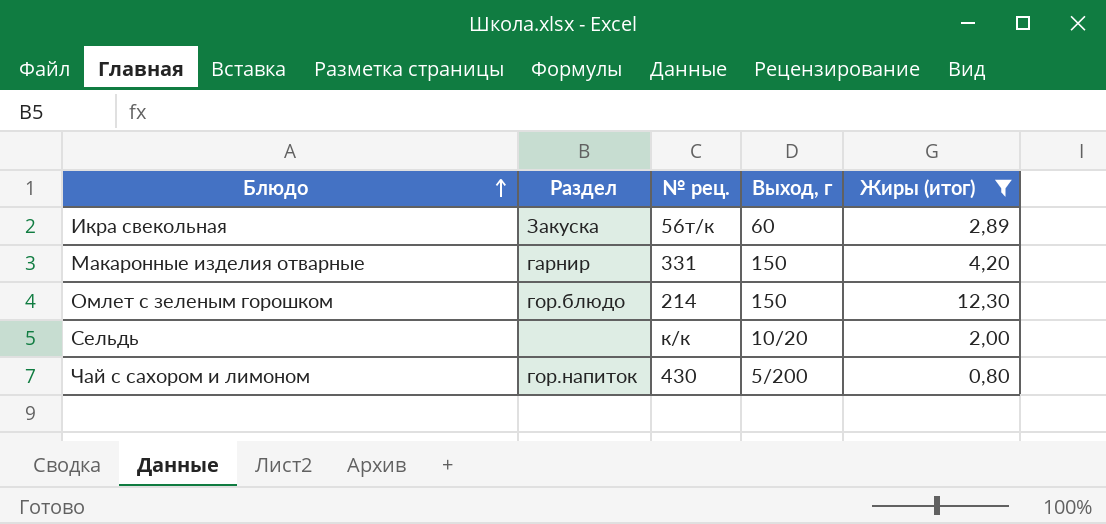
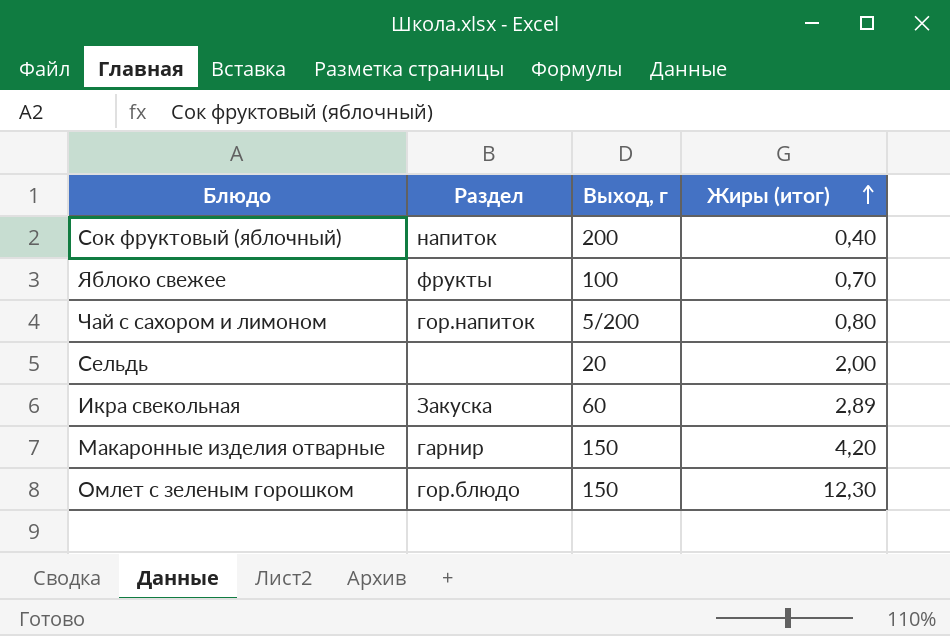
filter: Жиры (итог) >= 0,80 -> none
row order: Блюдо ascending -> Жиры (итог) ascending
column № рец. | position: 3 -> none
Сельдь | Выход, г: 10/20 -> 20

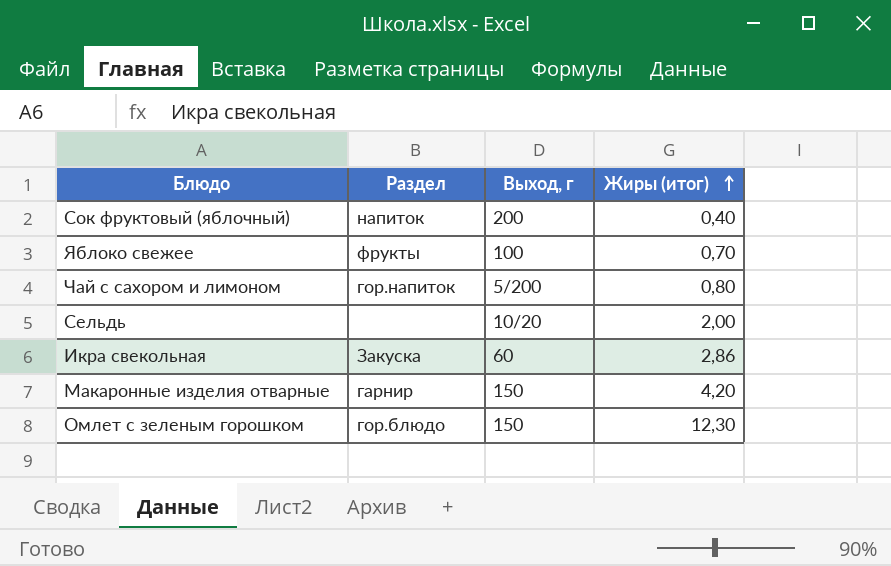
Сельдь | Выход, г: 20 -> 10/20
Икра свекольная | Жиры (итог): 2,89 -> 2,86

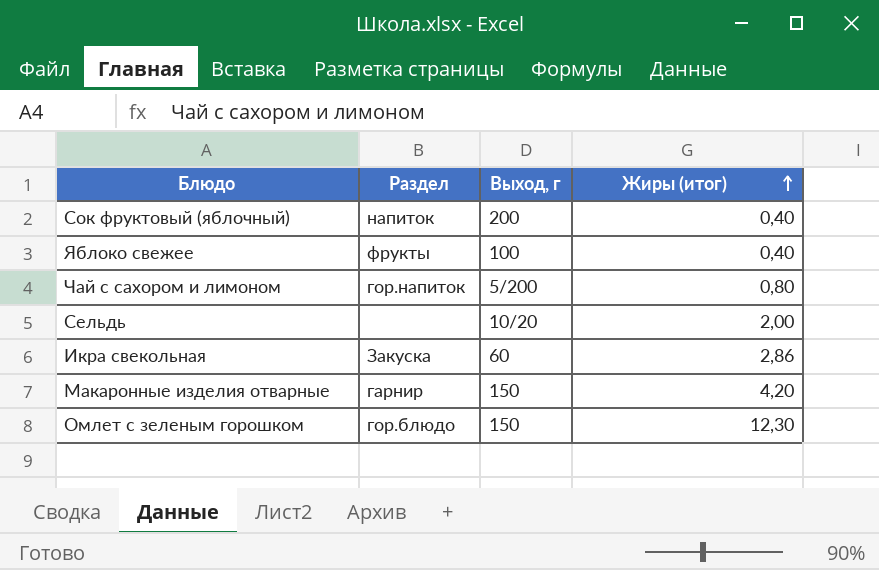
Яблоко свежее | Жиры (итог): 0,70 -> 0,40

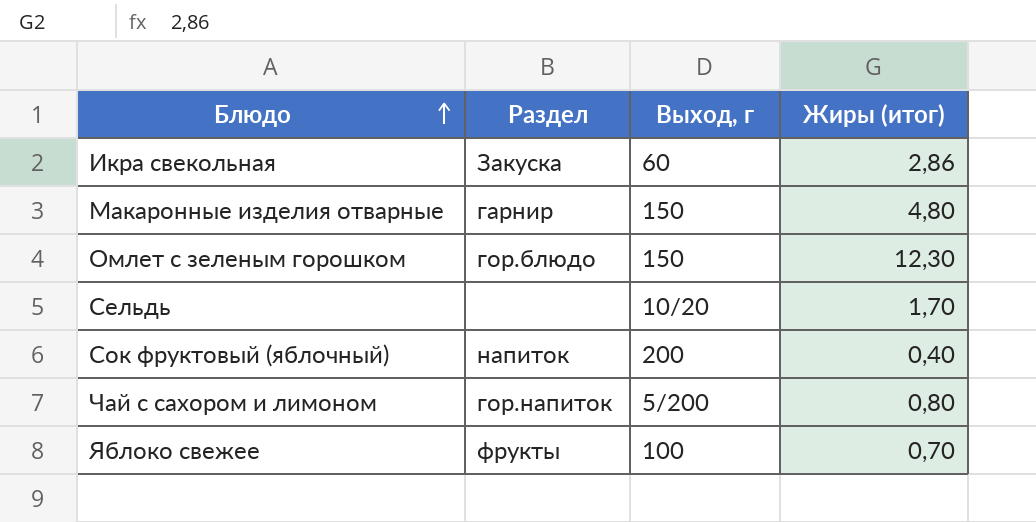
row order: Жиры (итог) ascending -> Блюдо ascending
Макаронные изделия отварные | Жиры (итог): 4,20 -> 4,80
Сельдь | Жиры (итог): 2,00 -> 1,70
Яблоко свежее | Жиры (итог): 0,40 -> 0,70

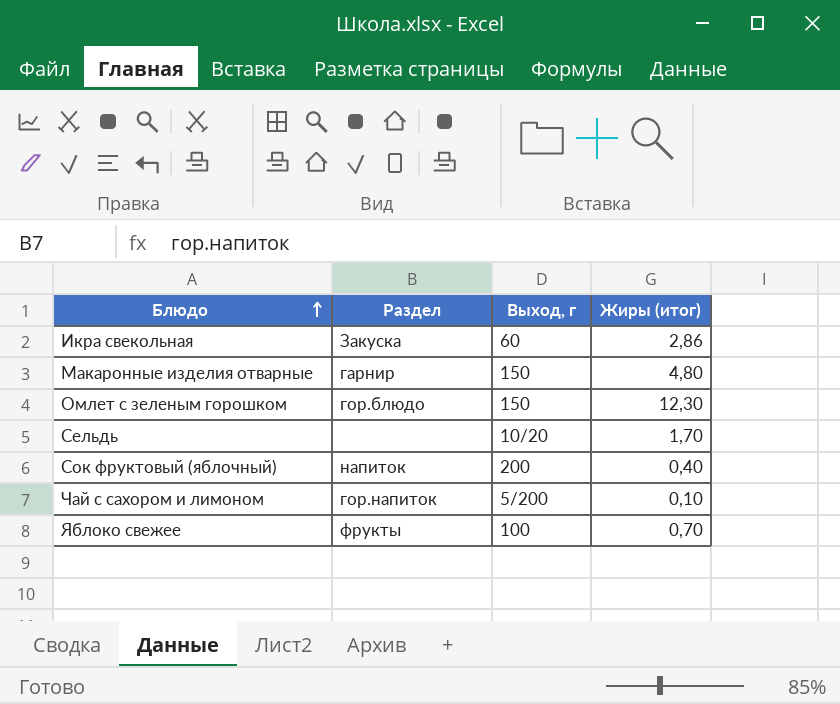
Чай с сахором и лимоном | Жиры (итог): 0,80 -> 0,10

